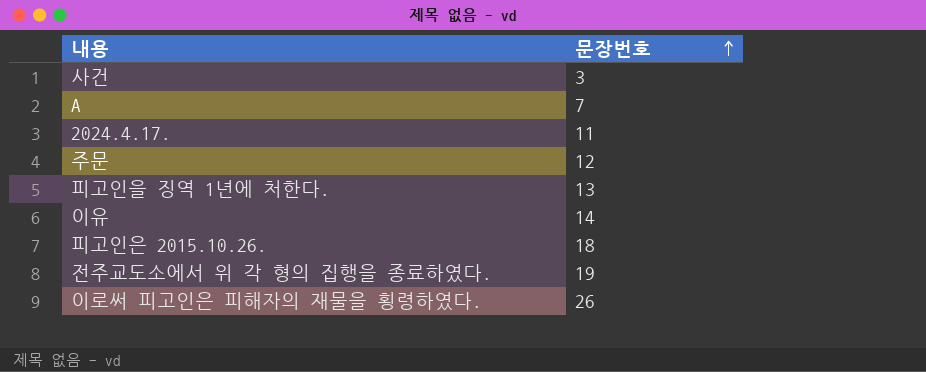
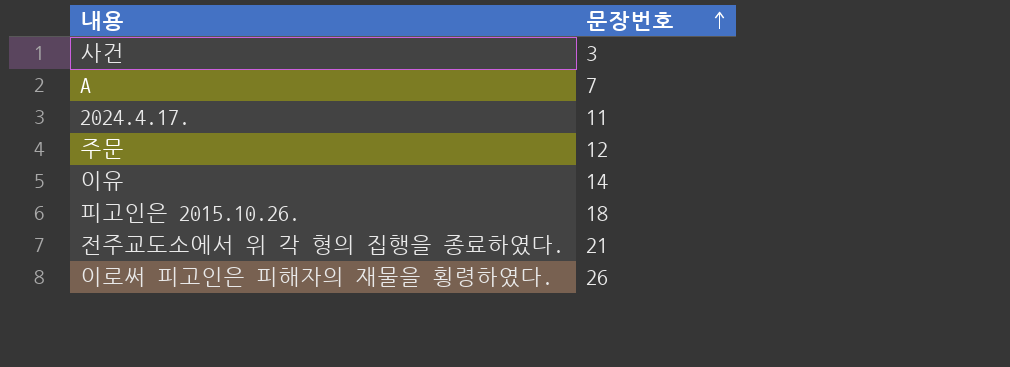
row 피고인을 징역 1년에 처한다.: 13 -> none
전주교도소에서 위 각 형의 집행을 종료하였다. | 문장번호: 19 -> 21

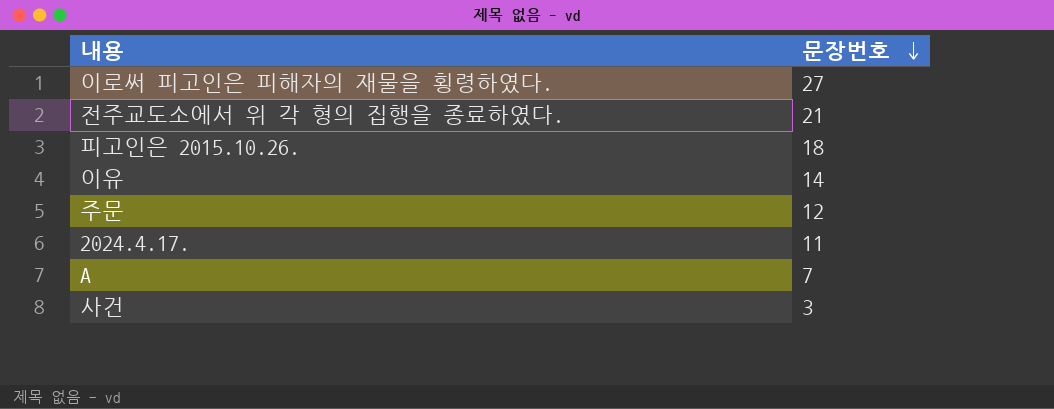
row order: 문장번호 ascending -> 문장번호 descending
이로써 피고인은 피해자의 재물을 횡령하였다. | 문장번호: 26 -> 27

